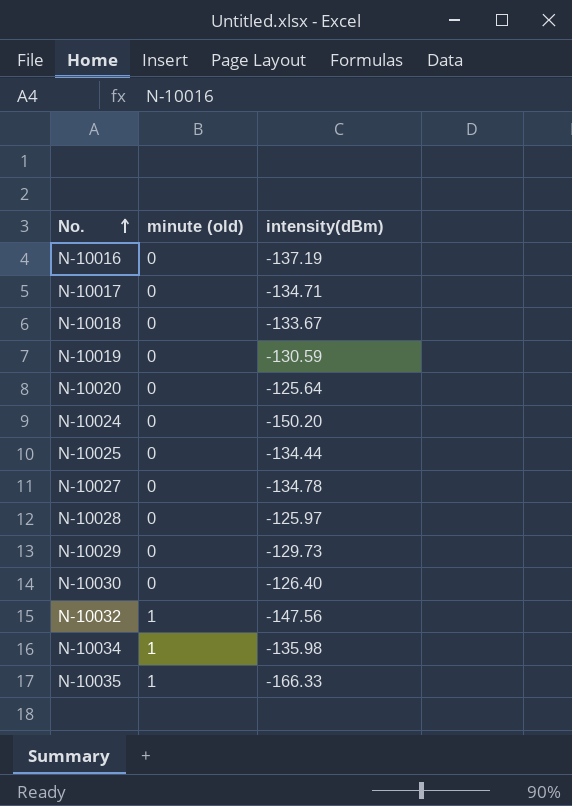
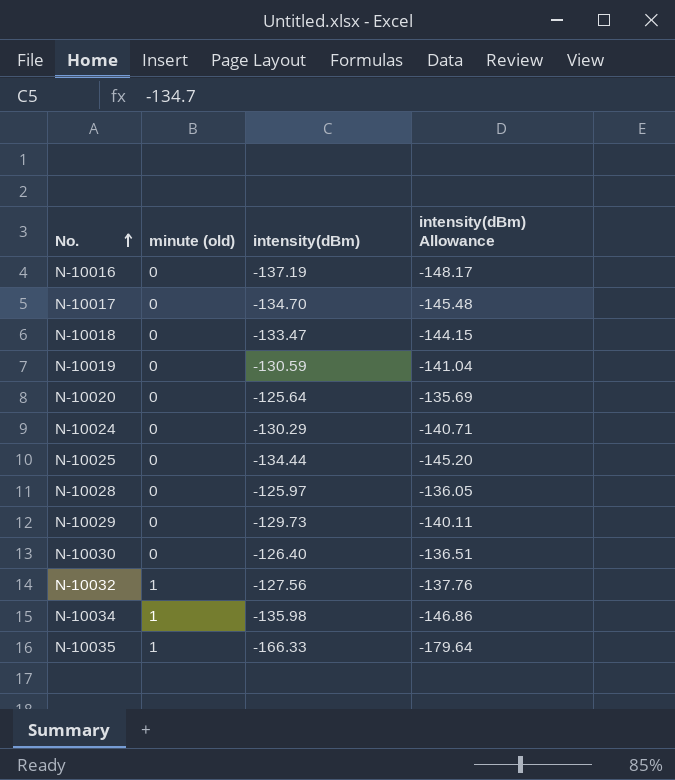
column intensity(dBm) Allowance | formula: none -> [intensity(dBm)] * 1.08
row N-10027: 0 | -134.78 -> none
N-10017 | intensity(dBm): -134.71 -> -134.70
N-10018 | intensity(dBm): -133.67 -> -133.47
N-10024 | intensity(dBm): -150.20 -> -130.29
N-10032 | intensity(dBm): -147.56 -> -127.56

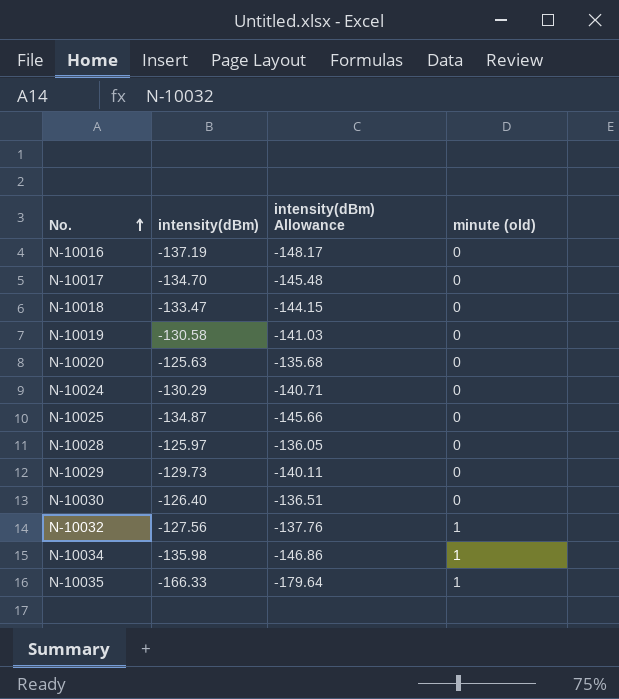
column minute (old) | position: 2 -> 4
N-10019 | intensity(dBm): -130.59 -> -130.58
N-10019 | intensity(dBm) Allowance: -141.04 -> -141.03
N-10020 | intensity(dBm): -125.64 -> -125.63
N-10020 | intensity(dBm) Allowance: -135.69 -> -135.68
N-10025 | intensity(dBm): -134.44 -> -134.87
N-10025 | intensity(dBm) Allowance: -145.20 -> -145.66

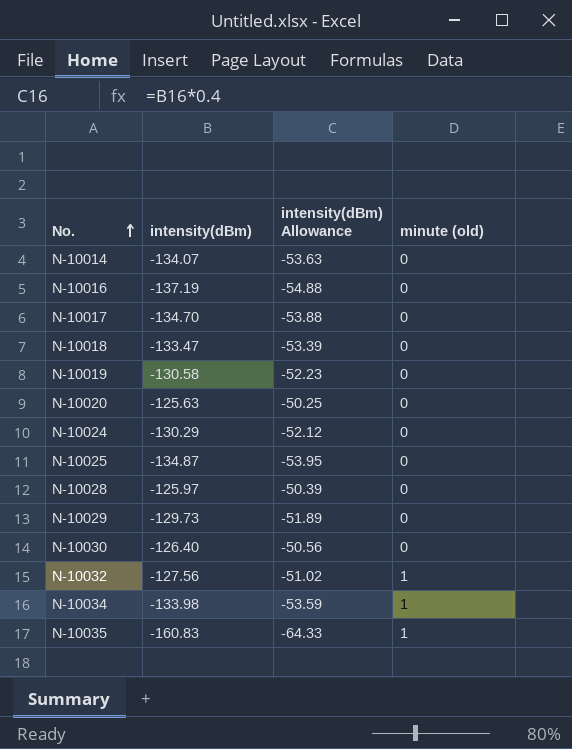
column intensity(dBm) Allowance | formula: [intensity(dBm)] * 1.08 -> [intensity(dBm)] * 0.4
row N-10014: none -> -134.07 | -53.63 | 0
N-10034 | intensity(dBm): -135.98 -> -133.98
N-10035 | intensity(dBm): -166.33 -> -160.83

